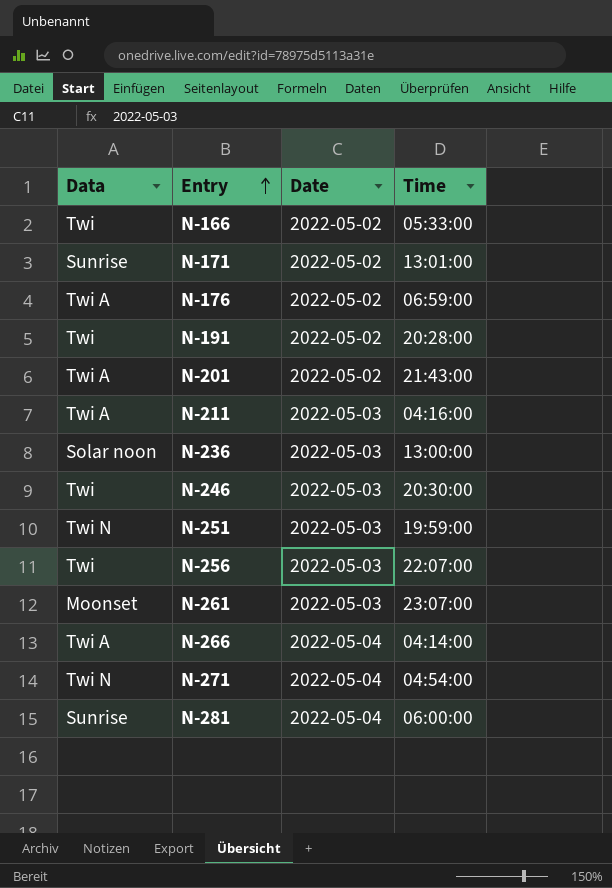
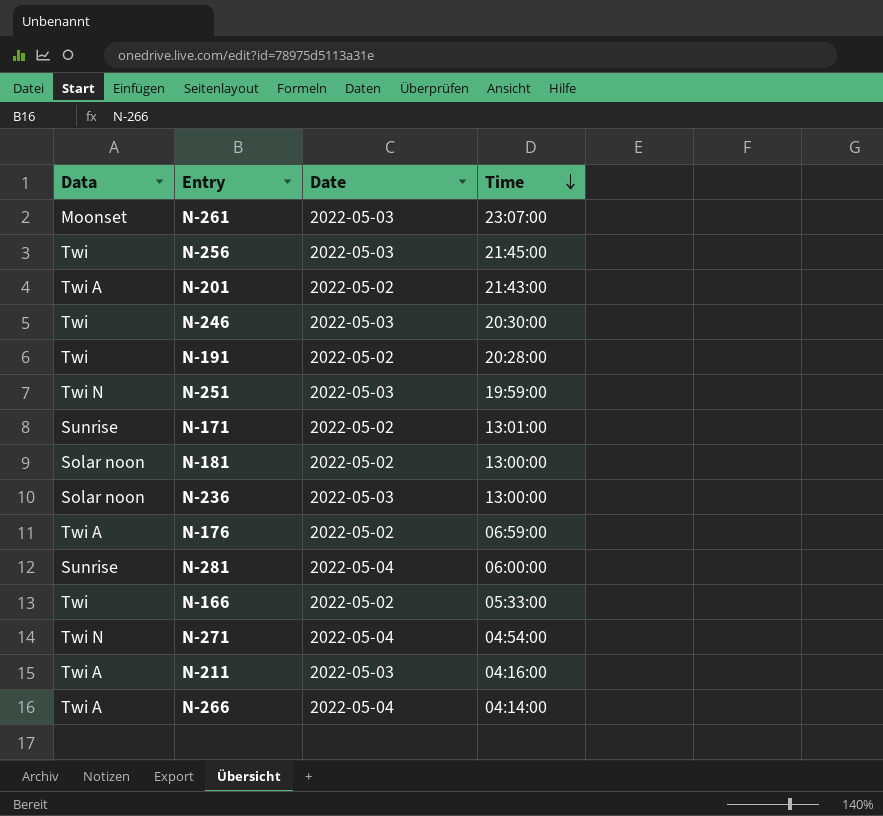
row order: Entry ascending -> Time descending
N-256 | Time: 22:07:00 -> 21:45:00
row N-181: none -> Solar noon | 2022-05-02 | 13:00:00

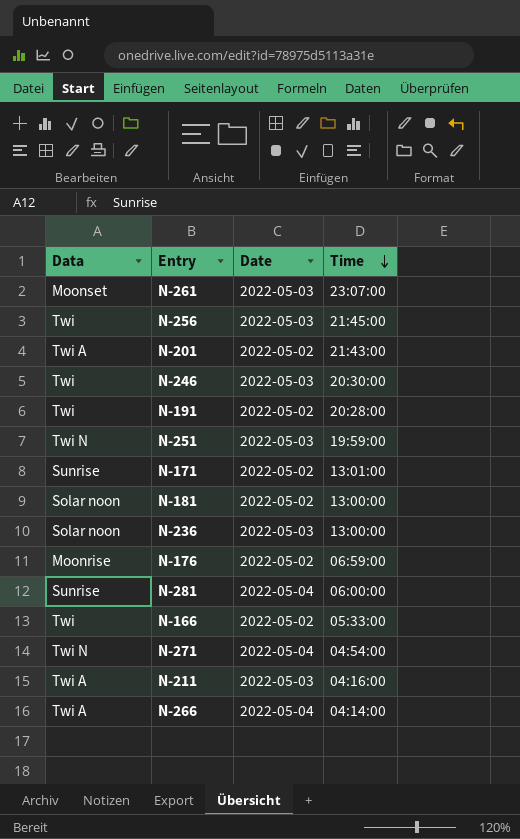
N-176 | Data: Twi A -> Moonrise

